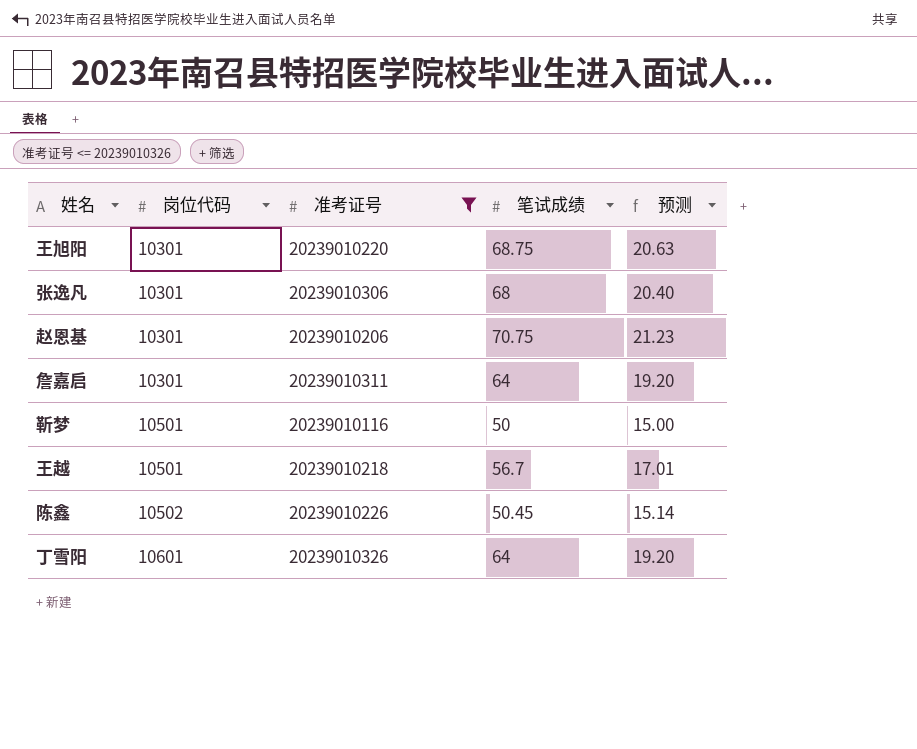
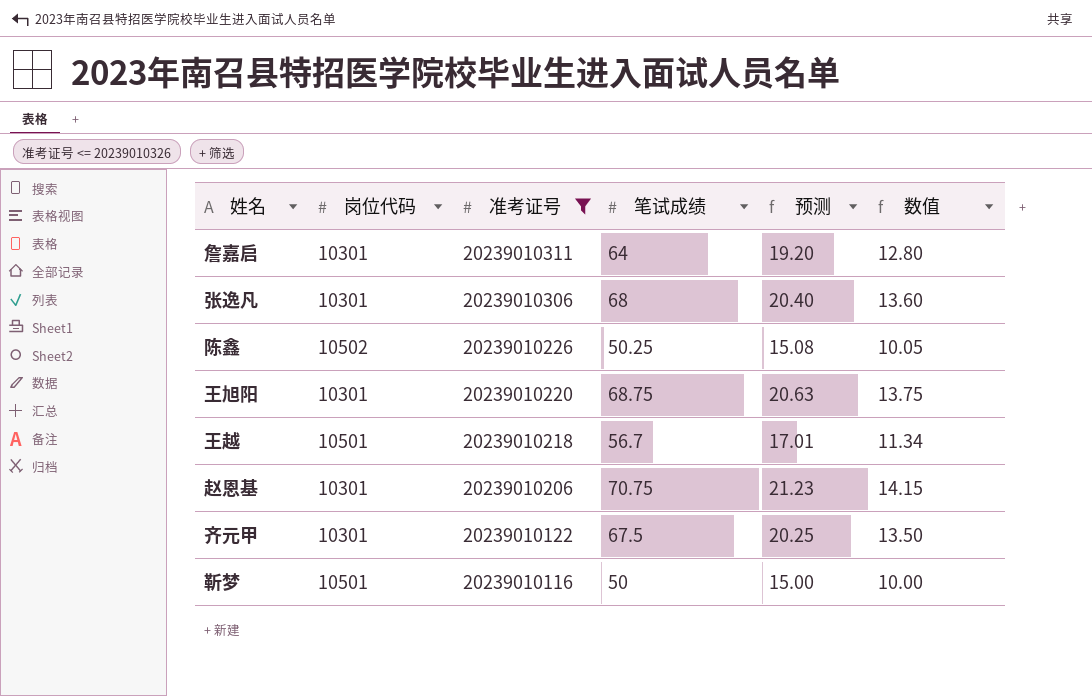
row order: 岗位代码 ascending -> 准考证号 descending
column 数值 | formula: none -> [笔试成绩] * 0.2
row 丁雪阳: 10601 | 20239010326 | 64 | 19.20 -> none
陈鑫 | 笔试成绩: 50.45 -> 50.25
陈鑫 | 预测: 15.14 -> 15.08
row 齐元甲: none -> 10301 | 20239010122 | 67.5 | 20.25 | 13.50

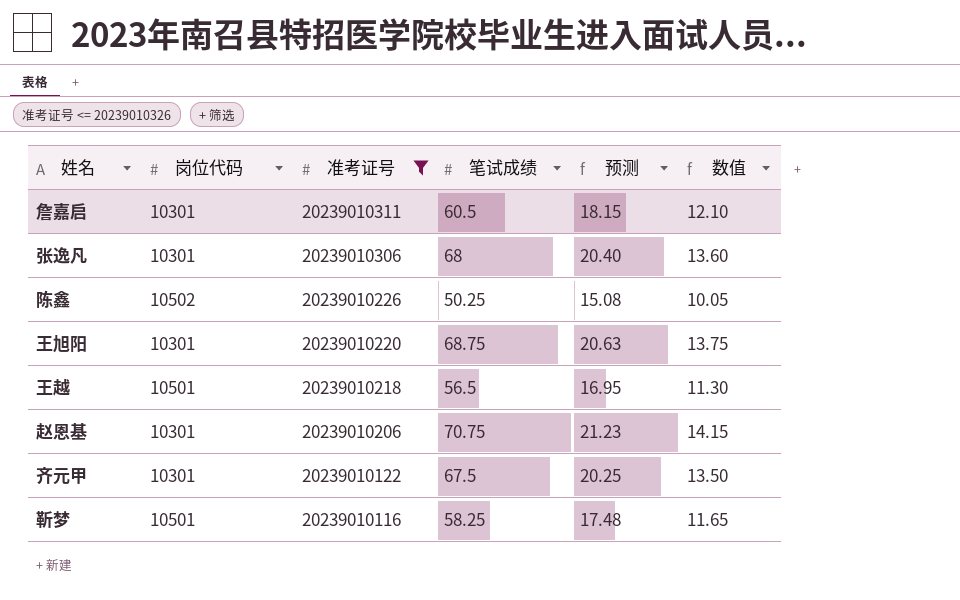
詹嘉启 | 笔试成绩: 64 -> 60.5
詹嘉启 | 预测: 19.20 -> 18.15
詹嘉启 | 数值: 12.80 -> 12.10
王越 | 笔试成绩: 56.7 -> 56.5
王越 | 预测: 17.01 -> 16.95
王越 | 数值: 11.34 -> 11.30
靳梦 | 笔试成绩: 50 -> 58.25
靳梦 | 预测: 15.00 -> 17.48
靳梦 | 数值: 10.00 -> 11.65

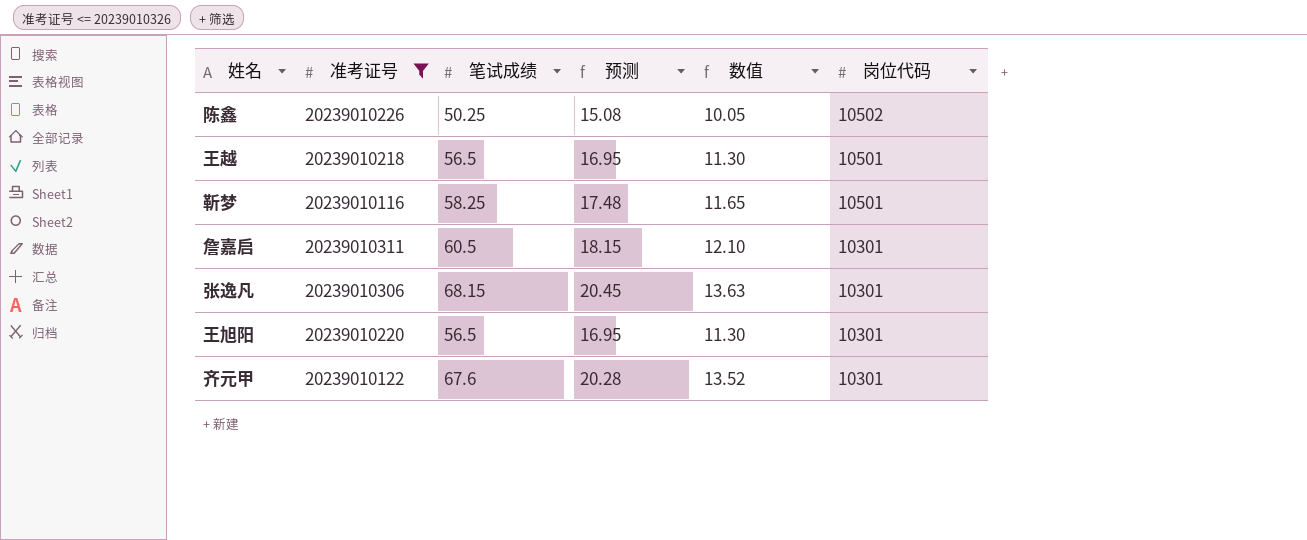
row order: 准考证号 descending -> 岗位代码 descending
column 岗位代码 | position: 2 -> 6
row 赵恩基: 10301 | 20239010206 | 70.75 | 21.23 | 14.15 -> none
张逸凡 | 笔试成绩: 68 -> 68.15
张逸凡 | 预测: 20.40 -> 20.45
张逸凡 | 数值: 13.60 -> 13.63
王旭阳 | 笔试成绩: 68.75 -> 56.5
王旭阳 | 预测: 20.63 -> 16.95
王旭阳 | 数值: 13.75 -> 11.30
齐元甲 | 笔试成绩: 67.5 -> 67.6
齐元甲 | 预测: 20.25 -> 20.28
齐元甲 | 数值: 13.50 -> 13.52

